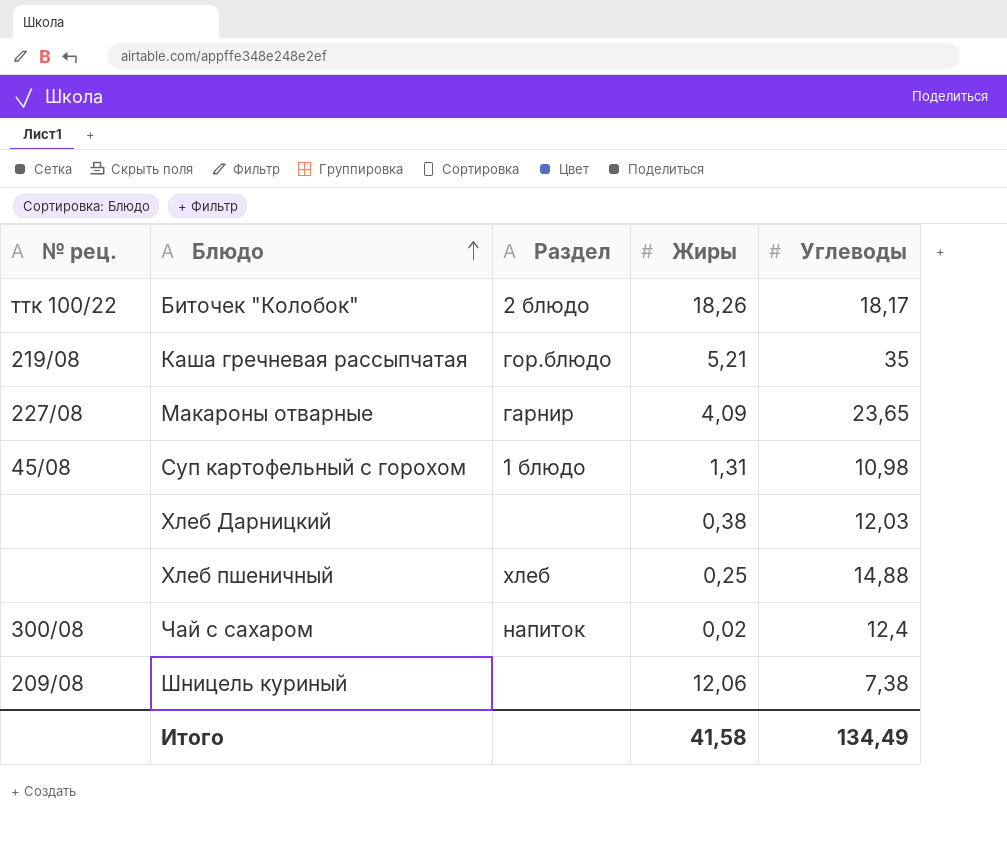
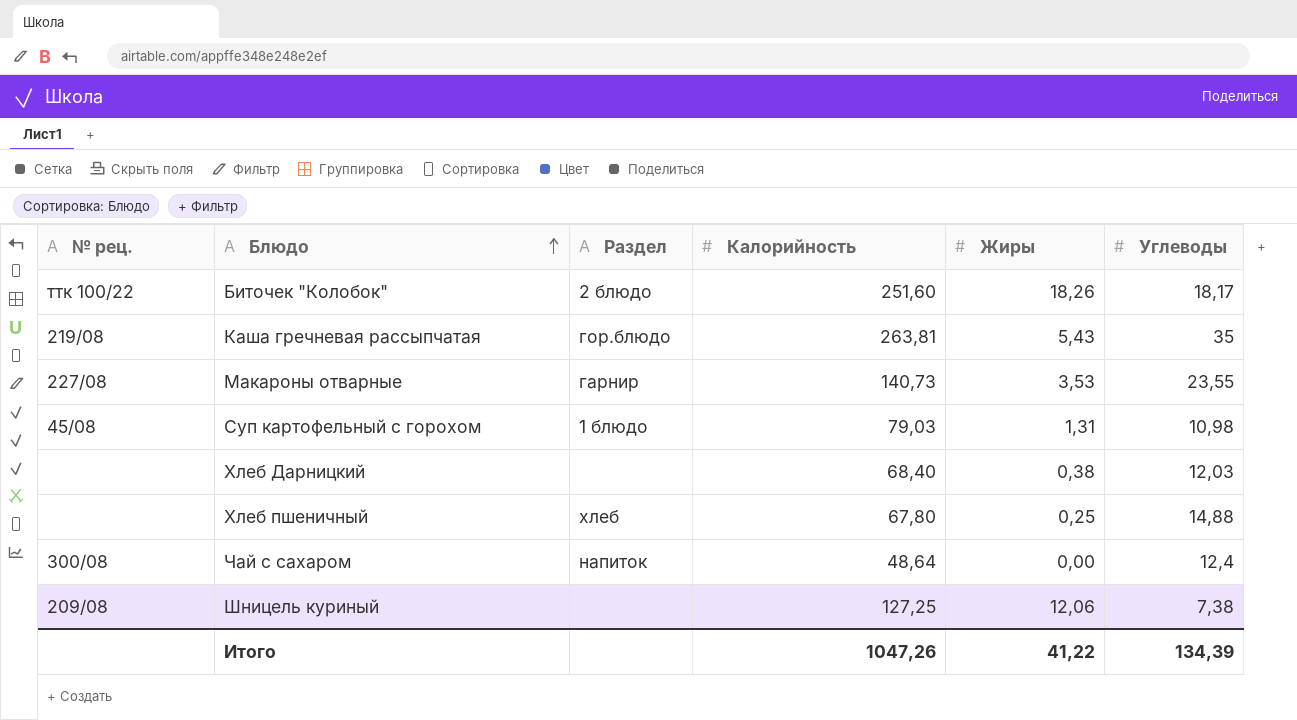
column Калорийность | position: none -> 4
Каша гречневая рассыпчатая | Жиры: 5,21 -> 5,43
Макароны отварные | Жиры: 4,09 -> 3,53
Макароны отварные | Углеводы: 23,65 -> 23,55
Чай с сахаром | Жиры: 0,02 -> 0,00
Итого | Жиры: 41,58 -> 41,22
Итого | Углеводы: 134,49 -> 134,39

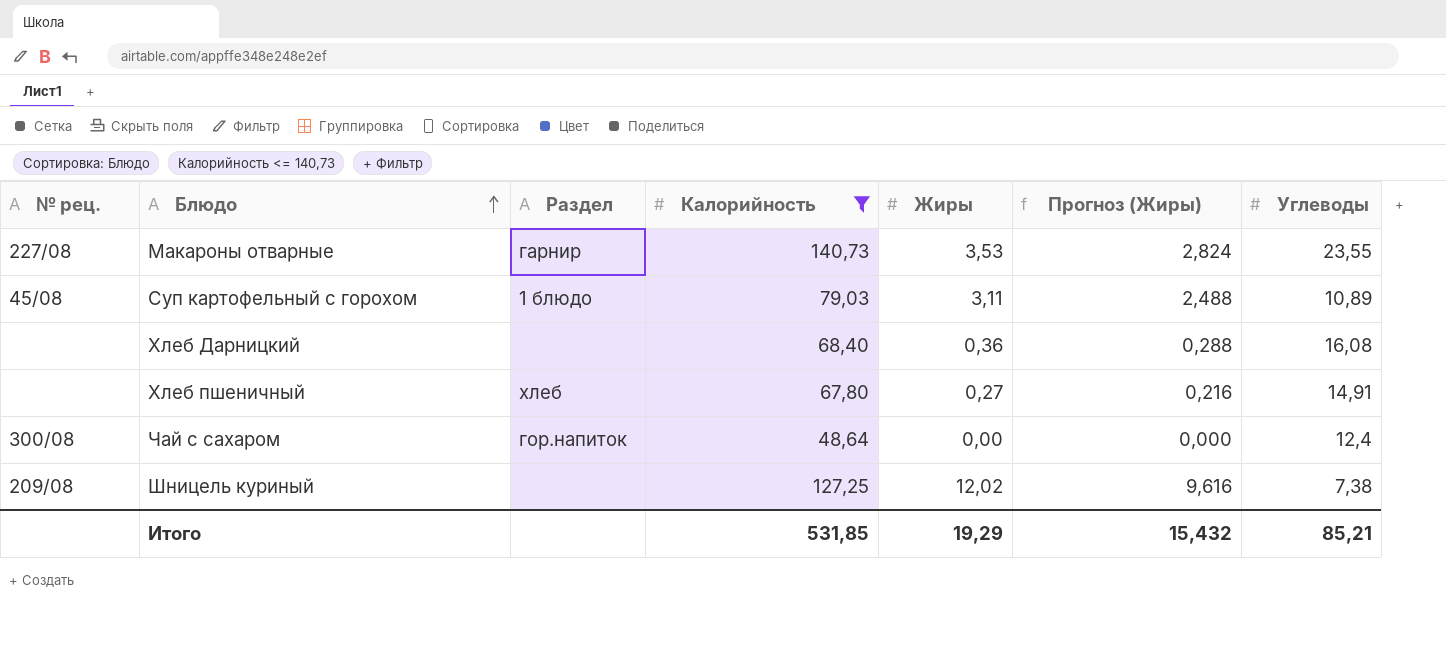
filter: none -> Калорийность <= 140,73
column Прогноз (Жиры) | formula: none -> [Жиры] * 0,8
Суп картофельный с горохом | Жиры: 1,31 -> 3,11
Суп картофельный с горохом | Углеводы: 10,98 -> 10,89
Хлеб Дарницкий | Жиры: 0,38 -> 0,36
Хлеб Дарницкий | Углеводы: 12,03 -> 16,08
Хлеб пшеничный | Жиры: 0,25 -> 0,27
Хлеб пшеничный | Углеводы: 14,88 -> 14,91
Чай с сахаром | Раздел: напиток -> гор.напиток
Шницель куриный | Жиры: 12,06 -> 12,02
Итого | Калорийность: 1047,26 -> 531,85
Итого | Жиры: 41,22 -> 19,29
Итого | Углеводы: 134,39 -> 85,21

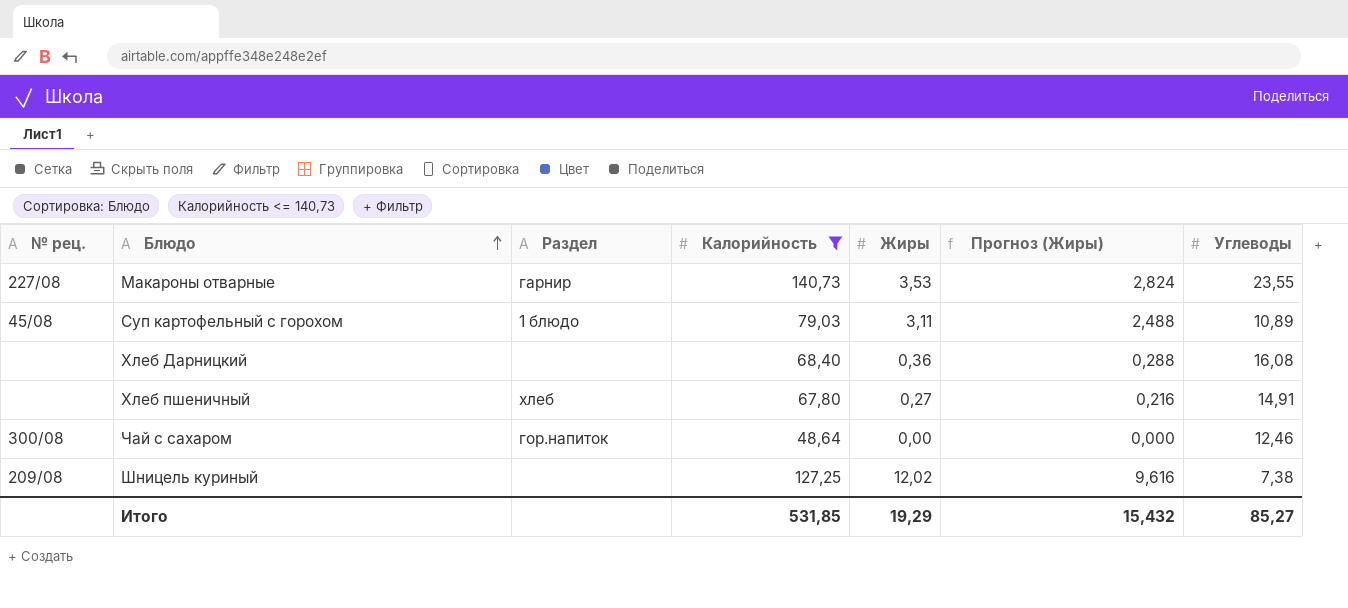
Чай с сахаром | Углеводы: 12,4 -> 12,46
Итого | Углеводы: 85,21 -> 85,27

